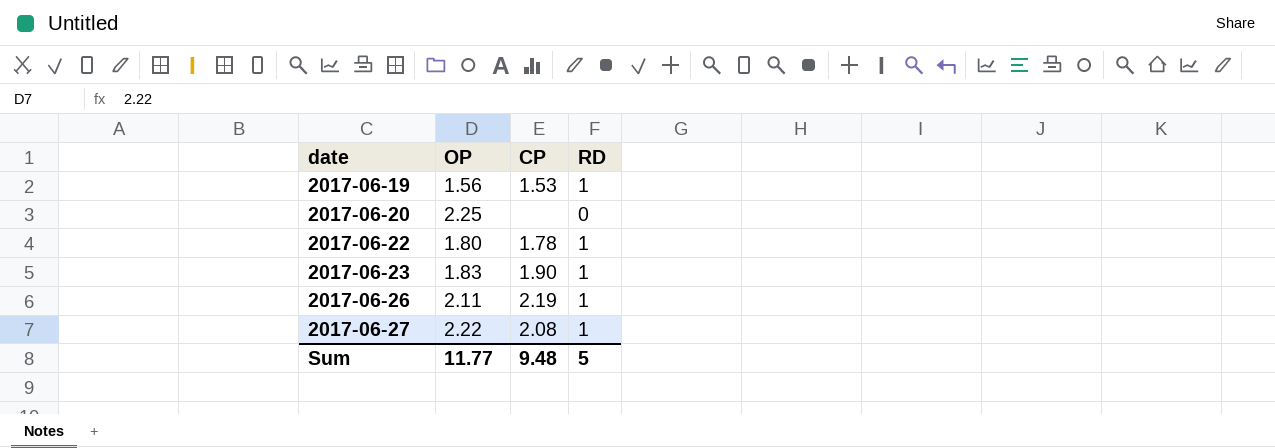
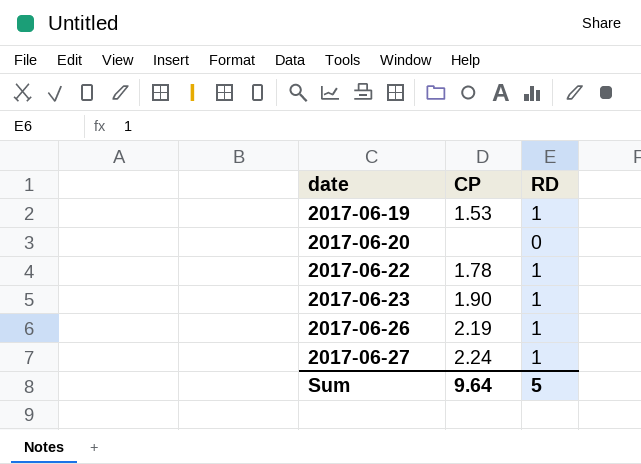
column OP | position: 2 -> none
2017-06-27 | CP: 2.08 -> 2.24
Sum | CP: 9.48 -> 9.64

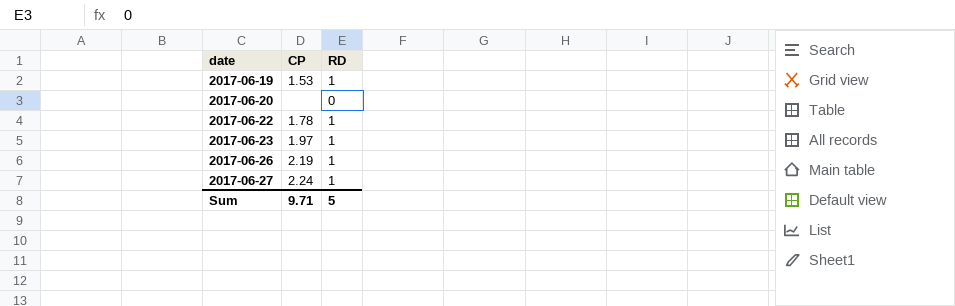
2017-06-23 | CP: 1.90 -> 1.97
Sum | CP: 9.64 -> 9.71

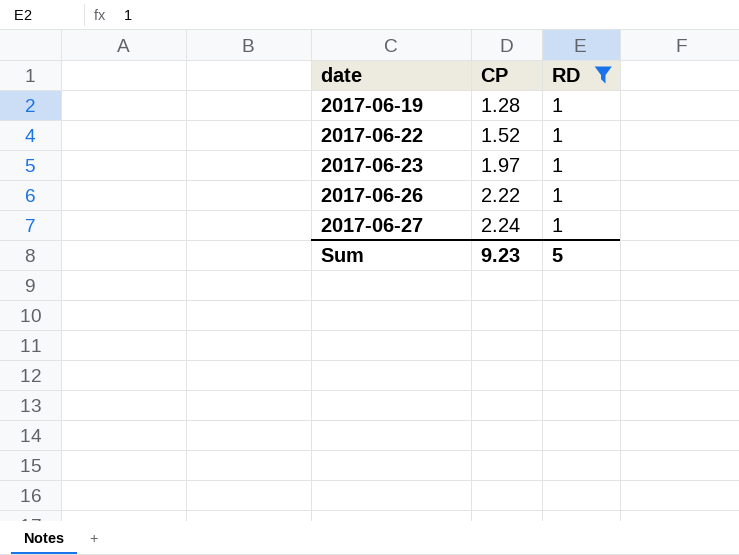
filter: none -> RD = 1
2017-06-19 | CP: 1.53 -> 1.28
2017-06-22 | CP: 1.78 -> 1.52
2017-06-26 | CP: 2.19 -> 2.22
Sum | CP: 9.71 -> 9.23

